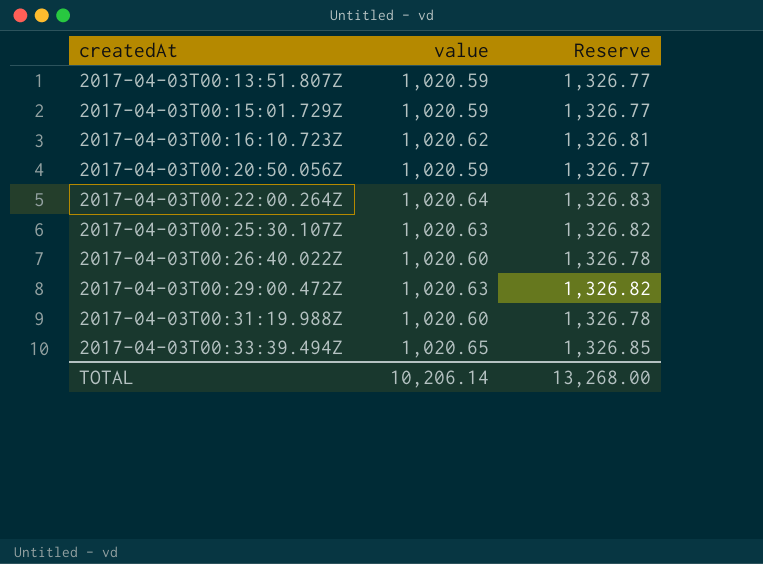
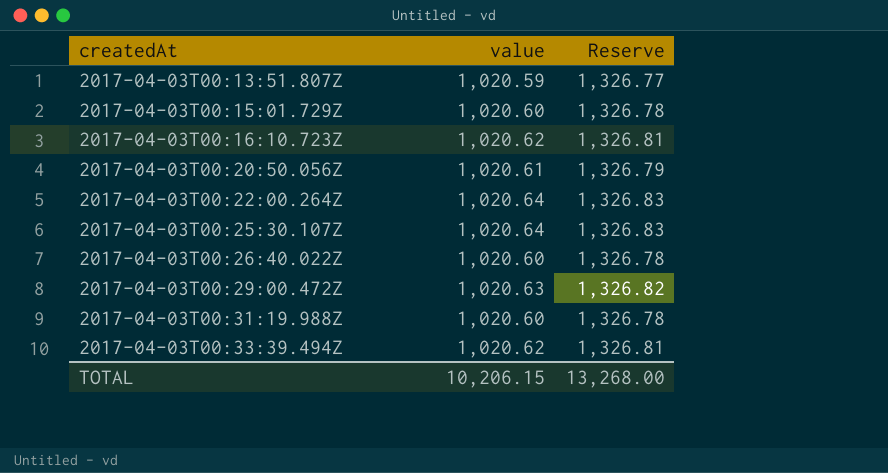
2017-04-03T00:15:01.729Z | value: 1,020.59 -> 1,020.60
2017-04-03T00:15:01.729Z | Reserve: 1,326.77 -> 1,326.78
2017-04-03T00:20:50.056Z | value: 1,020.59 -> 1,020.61
2017-04-03T00:20:50.056Z | Reserve: 1,326.77 -> 1,326.79
2017-04-03T00:25:30.107Z | value: 1,020.63 -> 1,020.64
2017-04-03T00:25:30.107Z | Reserve: 1,326.82 -> 1,326.83
2017-04-03T00:33:39.494Z | value: 1,020.65 -> 1,020.62
2017-04-03T00:33:39.494Z | Reserve: 1,326.85 -> 1,326.81
TOTAL | value: 10,206.14 -> 10,206.15

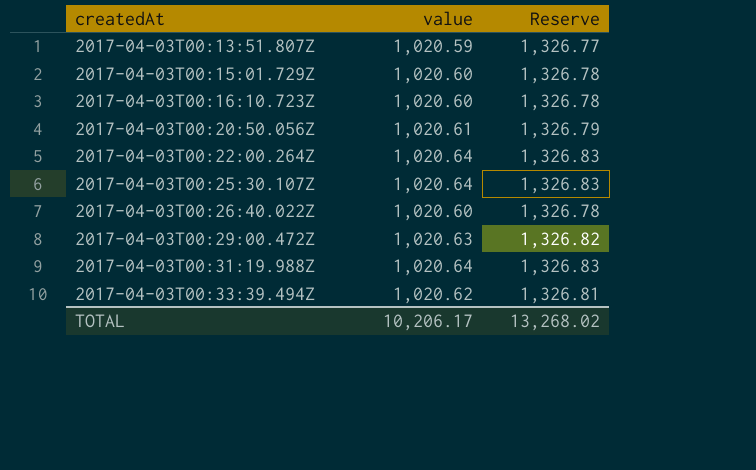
2017-04-03T00:16:10.723Z | value: 1,020.62 -> 1,020.60
2017-04-03T00:16:10.723Z | Reserve: 1,326.81 -> 1,326.78
2017-04-03T00:31:19.988Z | value: 1,020.60 -> 1,020.64
2017-04-03T00:31:19.988Z | Reserve: 1,326.78 -> 1,326.83
TOTAL | value: 10,206.15 -> 10,206.17
TOTAL | Reserve: 13,268.00 -> 13,268.02

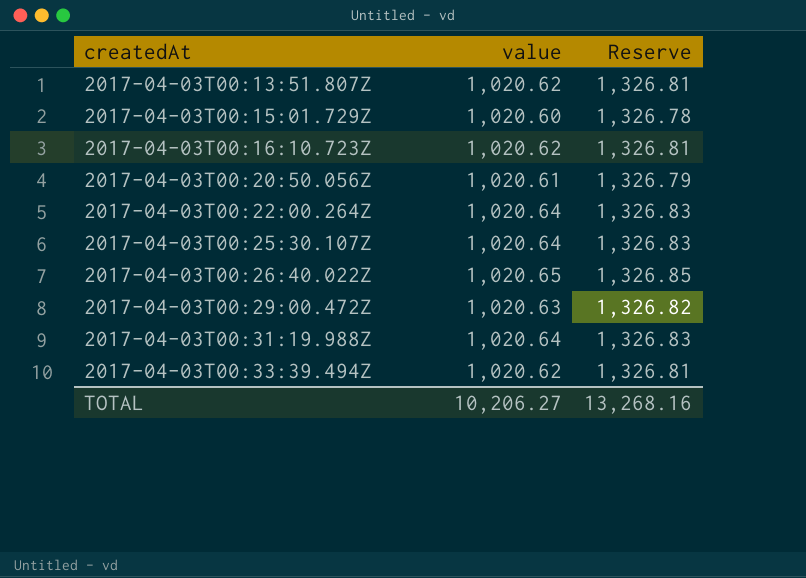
2017-04-03T00:13:51.807Z | value: 1,020.59 -> 1,020.62
2017-04-03T00:13:51.807Z | Reserve: 1,326.77 -> 1,326.81
2017-04-03T00:16:10.723Z | value: 1,020.60 -> 1,020.62
2017-04-03T00:16:10.723Z | Reserve: 1,326.78 -> 1,326.81
2017-04-03T00:26:40.022Z | value: 1,020.60 -> 1,020.65
2017-04-03T00:26:40.022Z | Reserve: 1,326.78 -> 1,326.85
TOTAL | value: 10,206.17 -> 10,206.27
TOTAL | Reserve: 13,268.02 -> 13,268.16

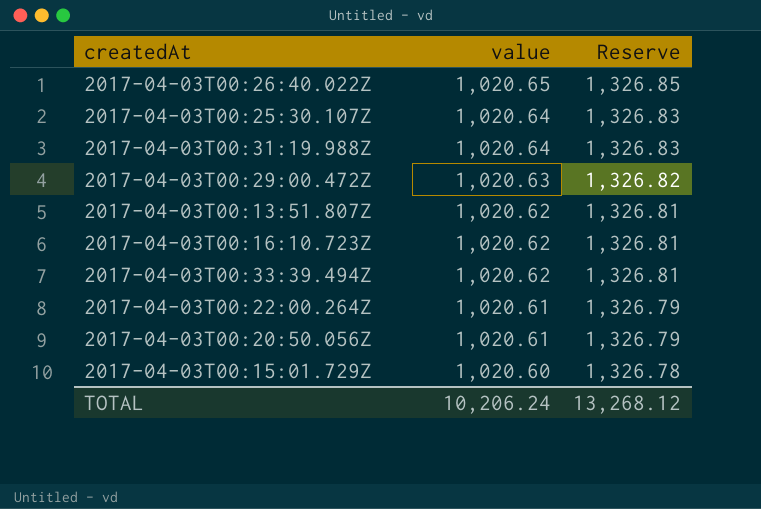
row order: createdAt ascending -> value descending
2017-04-03T00:22:00.264Z | value: 1,020.64 -> 1,020.61
2017-04-03T00:22:00.264Z | Reserve: 1,326.83 -> 1,326.79
TOTAL | value: 10,206.27 -> 10,206.24
TOTAL | Reserve: 13,268.16 -> 13,268.12

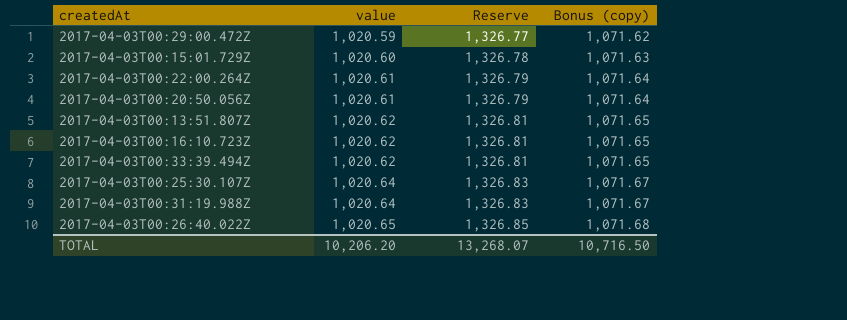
row order: value descending -> value ascending
column Bonus (copy) | formula: none -> [value] * 1.05
2017-04-03T00:29:00.472Z | value: 1,020.63 -> 1,020.59
2017-04-03T00:29:00.472Z | Reserve: 1,326.82 -> 1,326.77
TOTAL | value: 10,206.24 -> 10,206.20
TOTAL | Reserve: 13,268.12 -> 13,268.07

